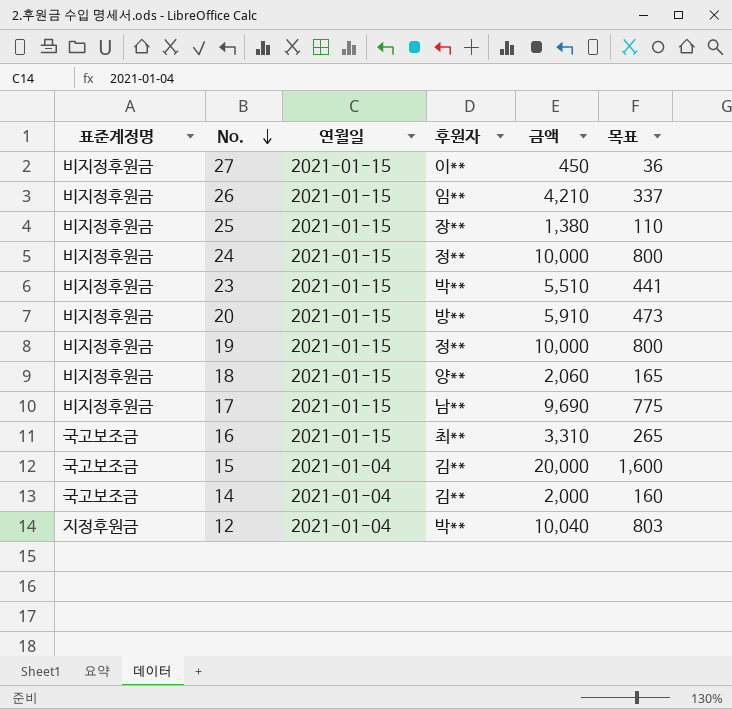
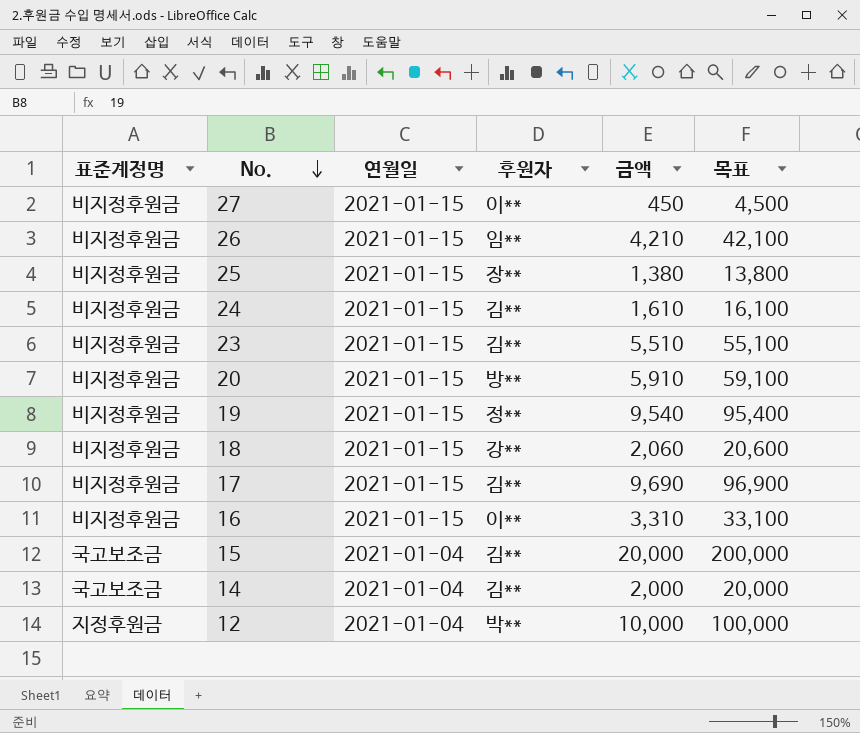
column 목표 | formula: [금액] * 0.08 -> [금액] * 10
24 | 후원자: 정** -> 김**
24 | 금액: 10,000 -> 1,610
23 | 후원자: 박** -> 김**
19 | 금액: 10,000 -> 9,540
18 | 후원자: 양** -> 강**
17 | 후원자: 남** -> 김**
16 | 표준계정명: 국고보조금 -> 비지정후원금
16 | 후원자: 최** -> 이**
12 | 금액: 10,040 -> 10,000

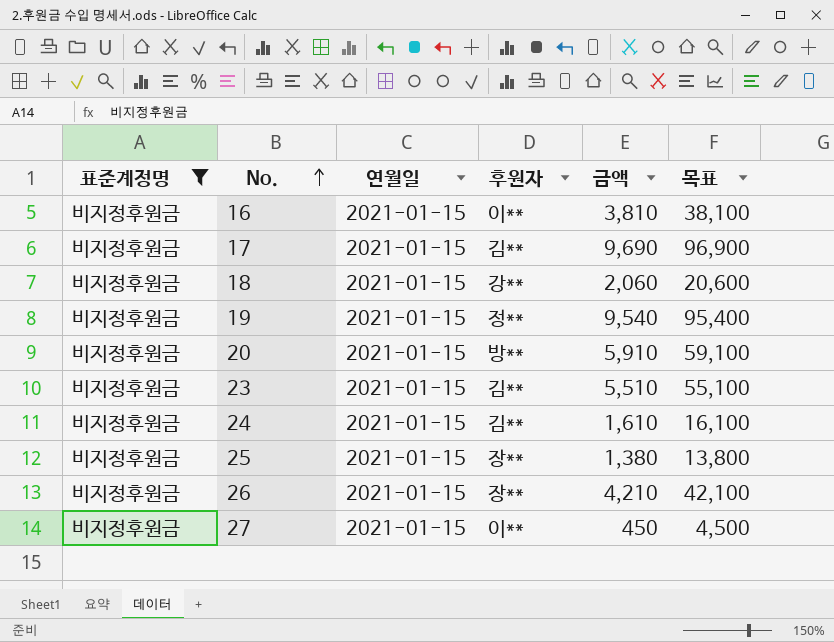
filter: none -> 표준계정명 = 비지정후원금
row order: No. descending -> No. ascending
16 | 금액: 3,310 -> 3,810
16 | 목표: 33,100 -> 38,100
26 | 후원자: 임** -> 장**

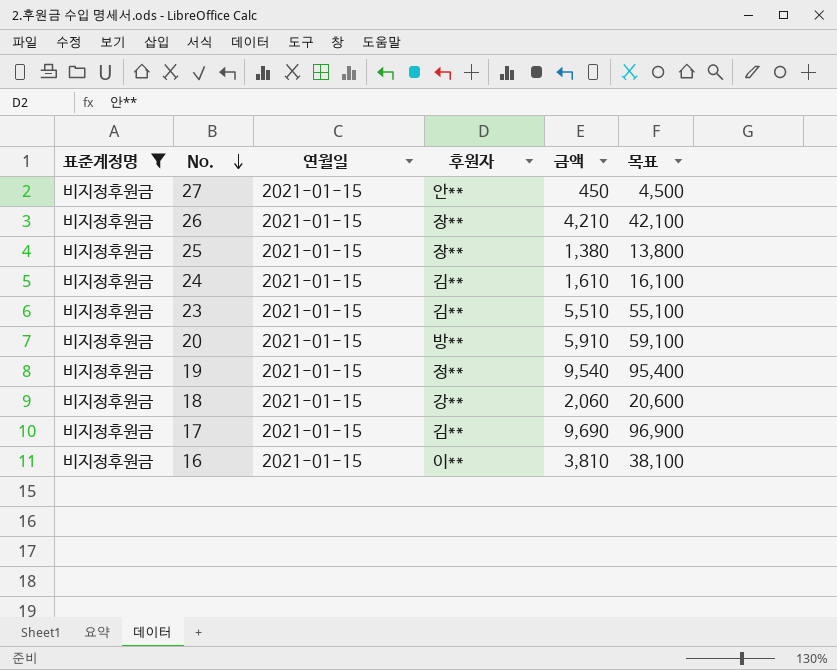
row order: No. ascending -> No. descending
27 | 후원자: 이** -> 안**

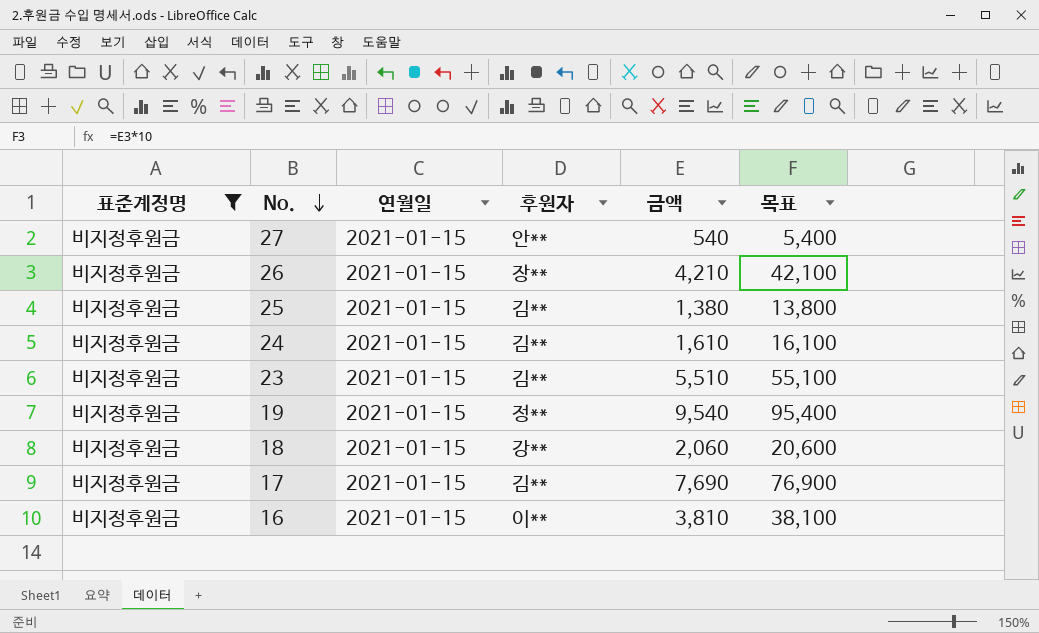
row 20: 비지정후원금 | 2021-01-15 | 방** | 5,910 | 59,100 -> none
27 | 금액: 450 -> 540
27 | 목표: 4,500 -> 5,400
25 | 후원자: 장** -> 김**
17 | 금액: 9,690 -> 7,690
17 | 목표: 96,900 -> 76,900

